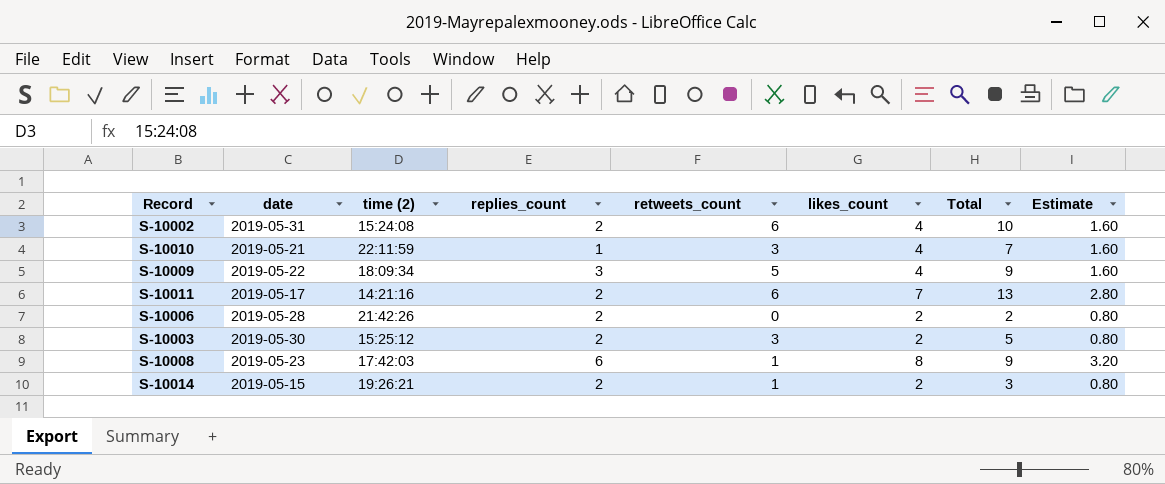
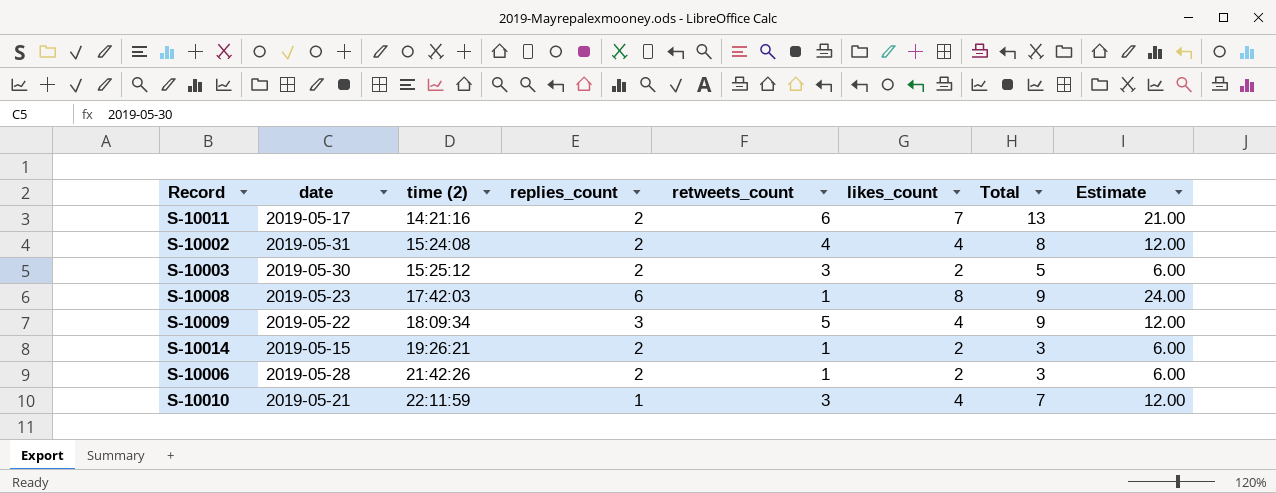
row order: none -> time (2) ascending
column Estimate | formula: [likes_count] * 0.4 -> [likes_count] * 3
S-10002 | retweets_count: 6 -> 4
S-10002 | Total: 10 -> 8
S-10006 | retweets_count: 0 -> 1
S-10006 | Total: 2 -> 3

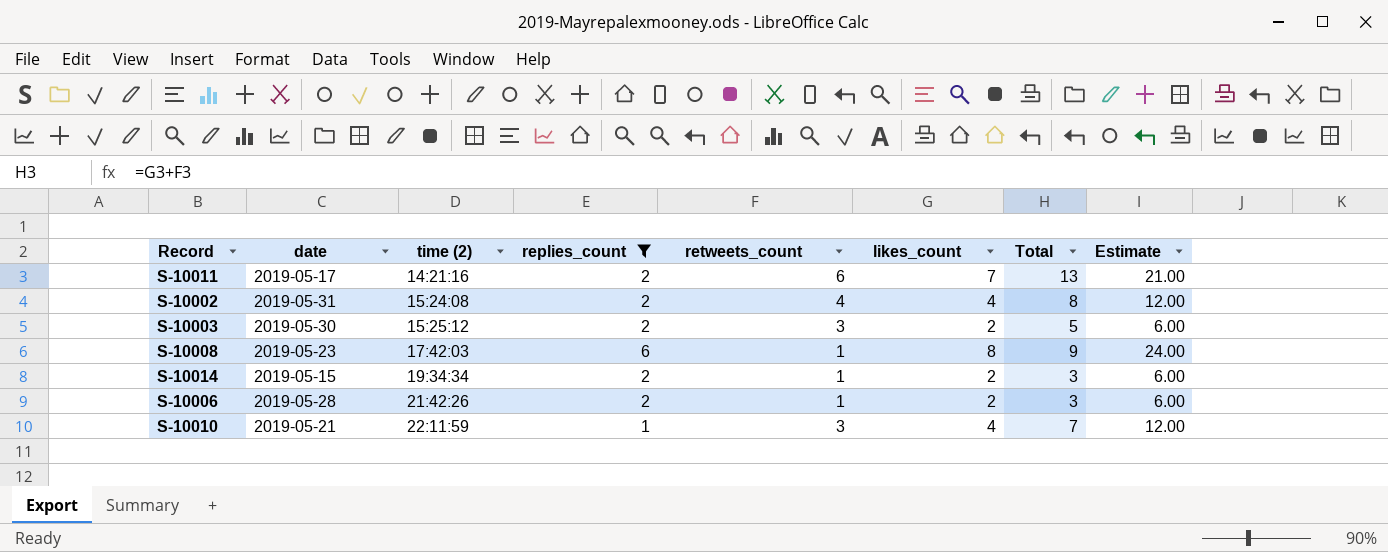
filter: none -> replies_count != 3
S-10014 | time (2): 19:26:21 -> 19:34:34

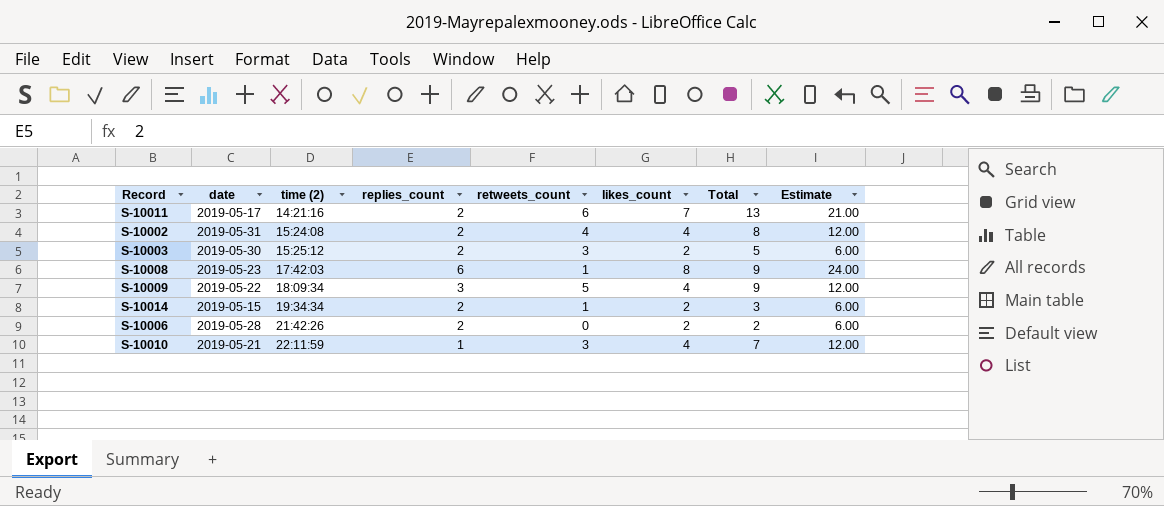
filter: replies_count != 3 -> none
S-10006 | retweets_count: 1 -> 0
S-10006 | Total: 3 -> 2

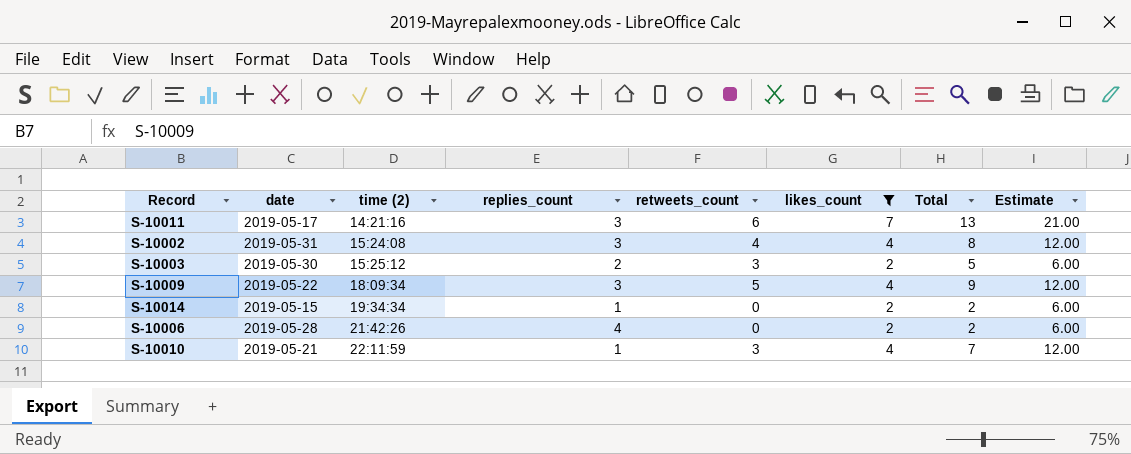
filter: none -> likes_count != 8
S-10011 | replies_count: 2 -> 3
S-10002 | replies_count: 2 -> 3
S-10014 | replies_count: 2 -> 1
S-10014 | retweets_count: 1 -> 0
S-10014 | Total: 3 -> 2
S-10006 | replies_count: 2 -> 4

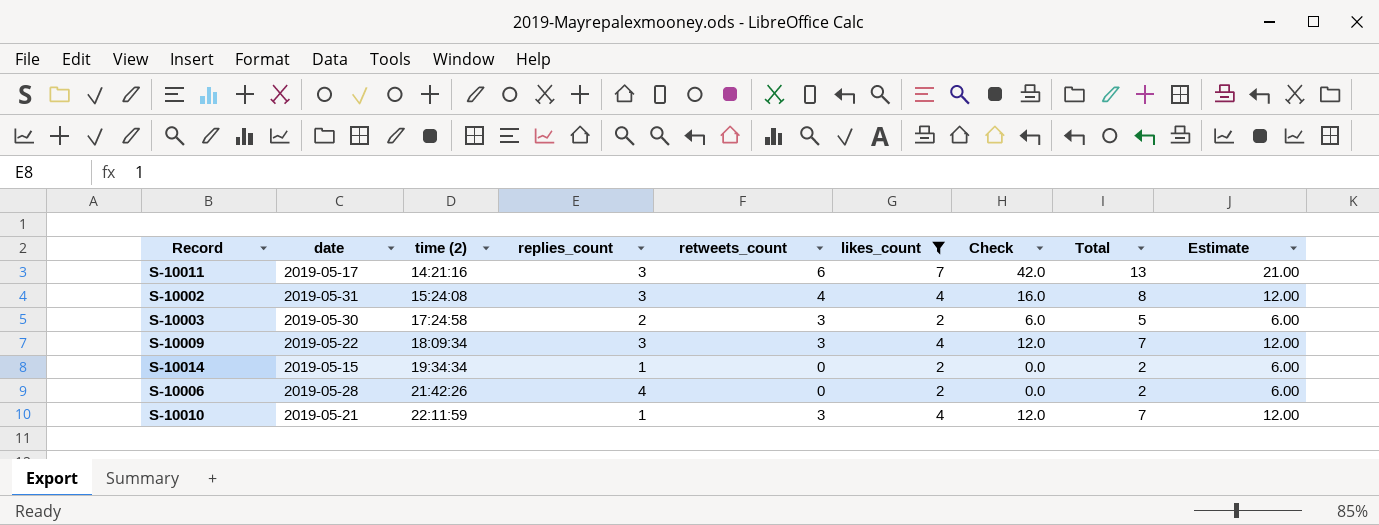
column Check | formula: none -> [retweets_count] * [likes_count]
S-10003 | time (2): 15:25:12 -> 17:24:58
S-10009 | retweets_count: 5 -> 3
S-10009 | Total: 9 -> 7

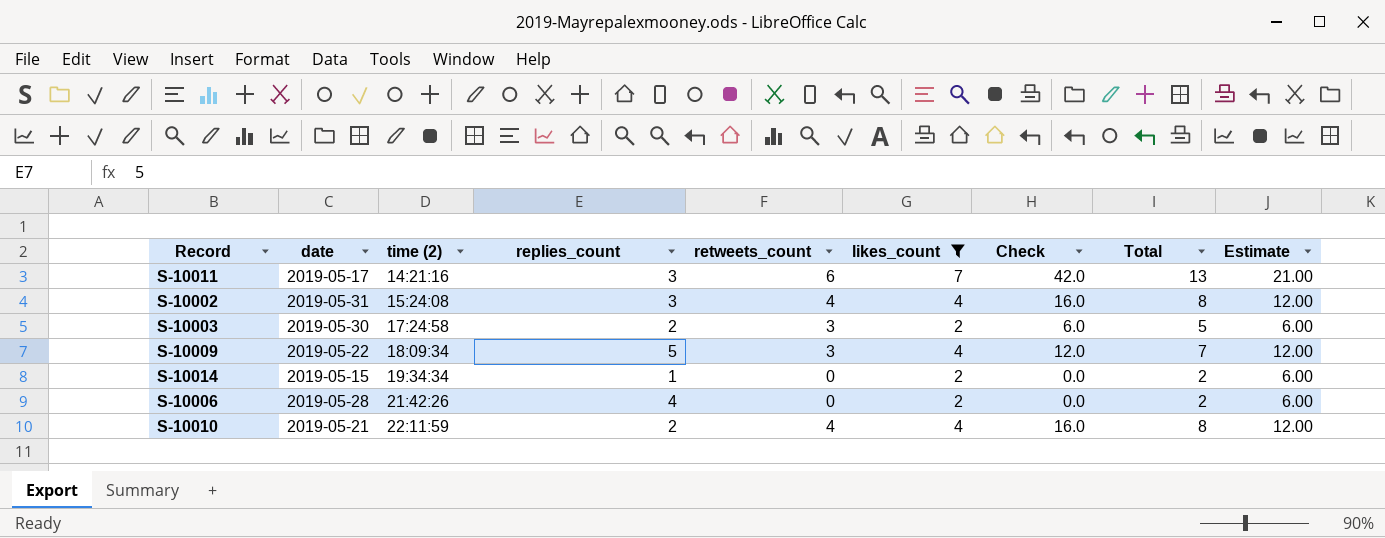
S-10009 | replies_count: 3 -> 5
S-10010 | replies_count: 1 -> 2
S-10010 | retweets_count: 3 -> 4
S-10010 | Check: 12.0 -> 16.0
S-10010 | Total: 7 -> 8

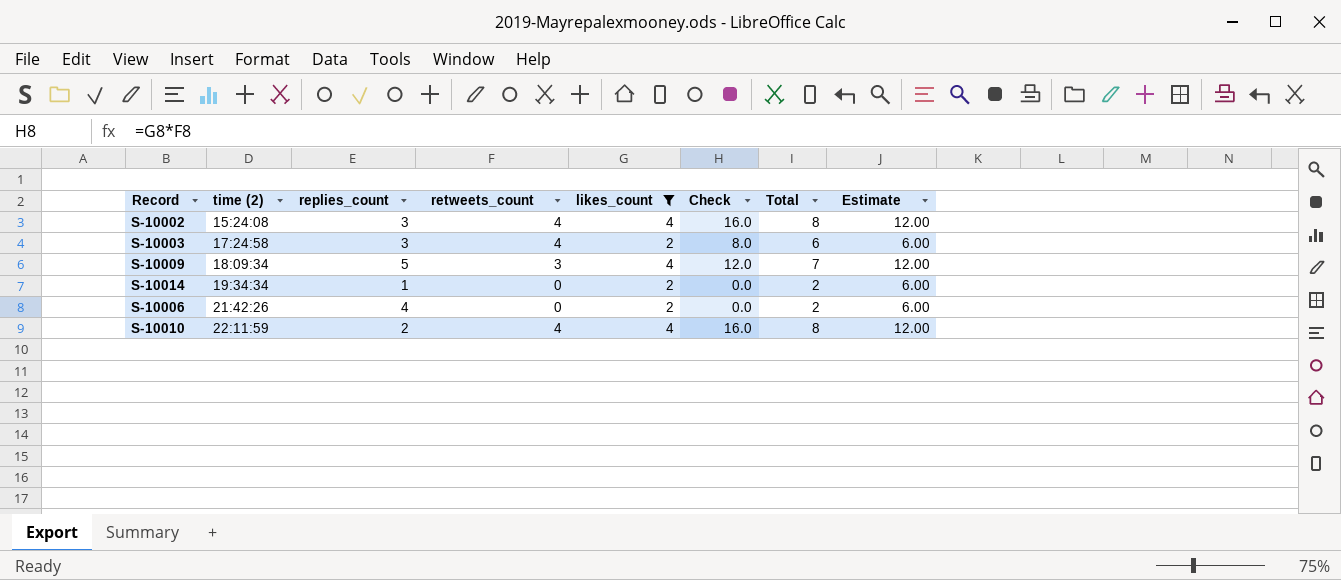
column date | position: 2 -> none
row S-10011: 2019-05-17 | 14:21:16 | 3 | 6 | 7 | 42.0 | 13 | 21.00 -> none
S-10003 | replies_count: 2 -> 3
S-10003 | retweets_count: 3 -> 4
S-10003 | Check: 6.0 -> 8.0
S-10003 | Total: 5 -> 6

